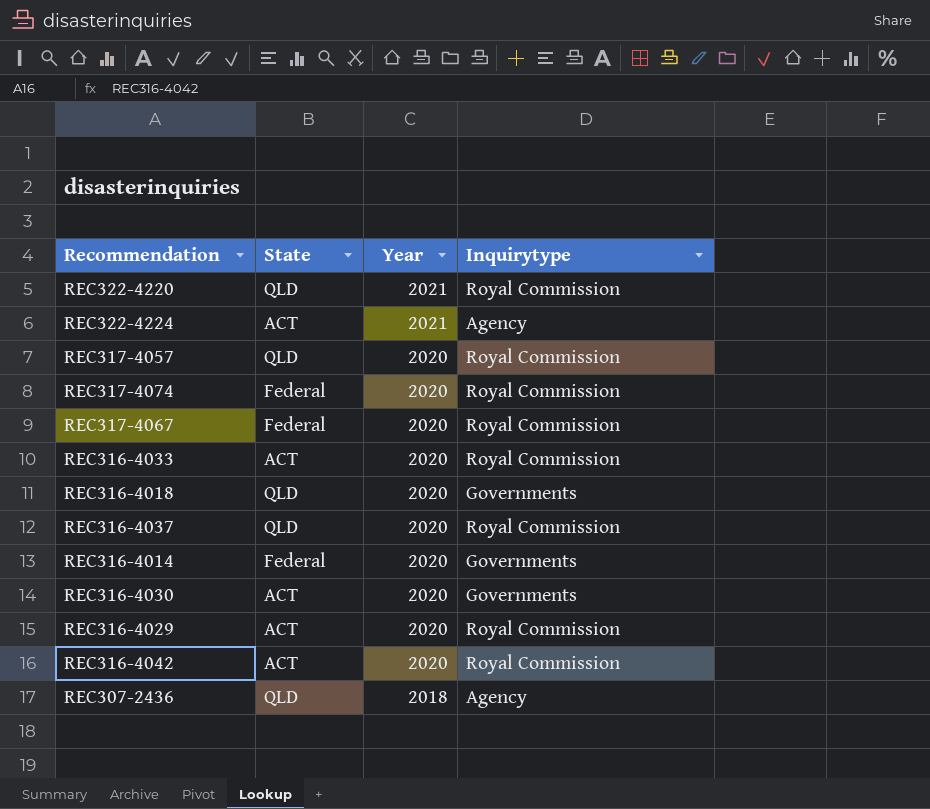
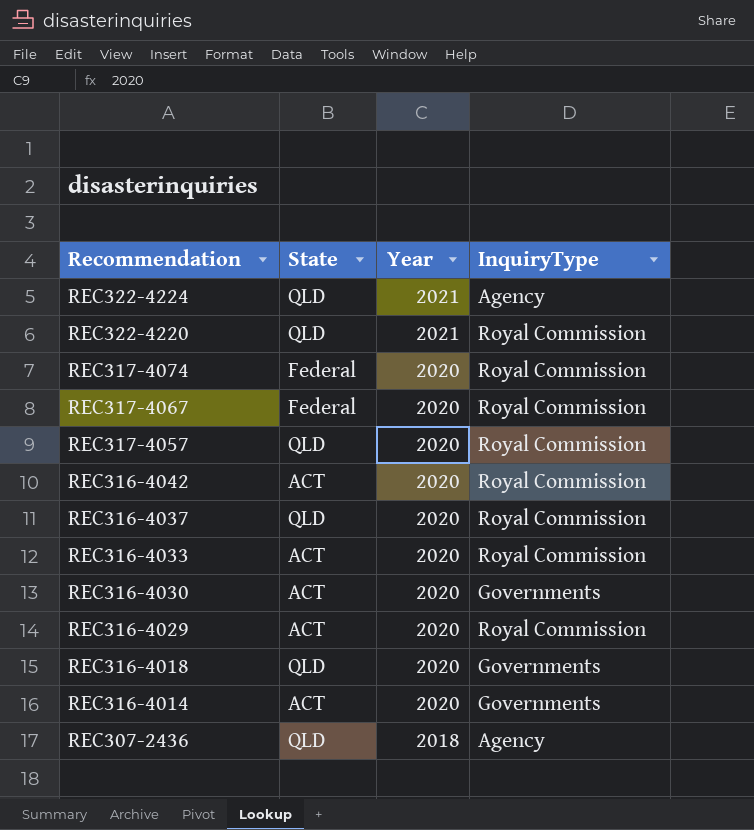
row order: Year descending -> Recommendation descending
column name: Inquirytype -> InquiryType
REC322-4224 | State: ACT -> QLD
REC316-4014 | State: Federal -> ACT

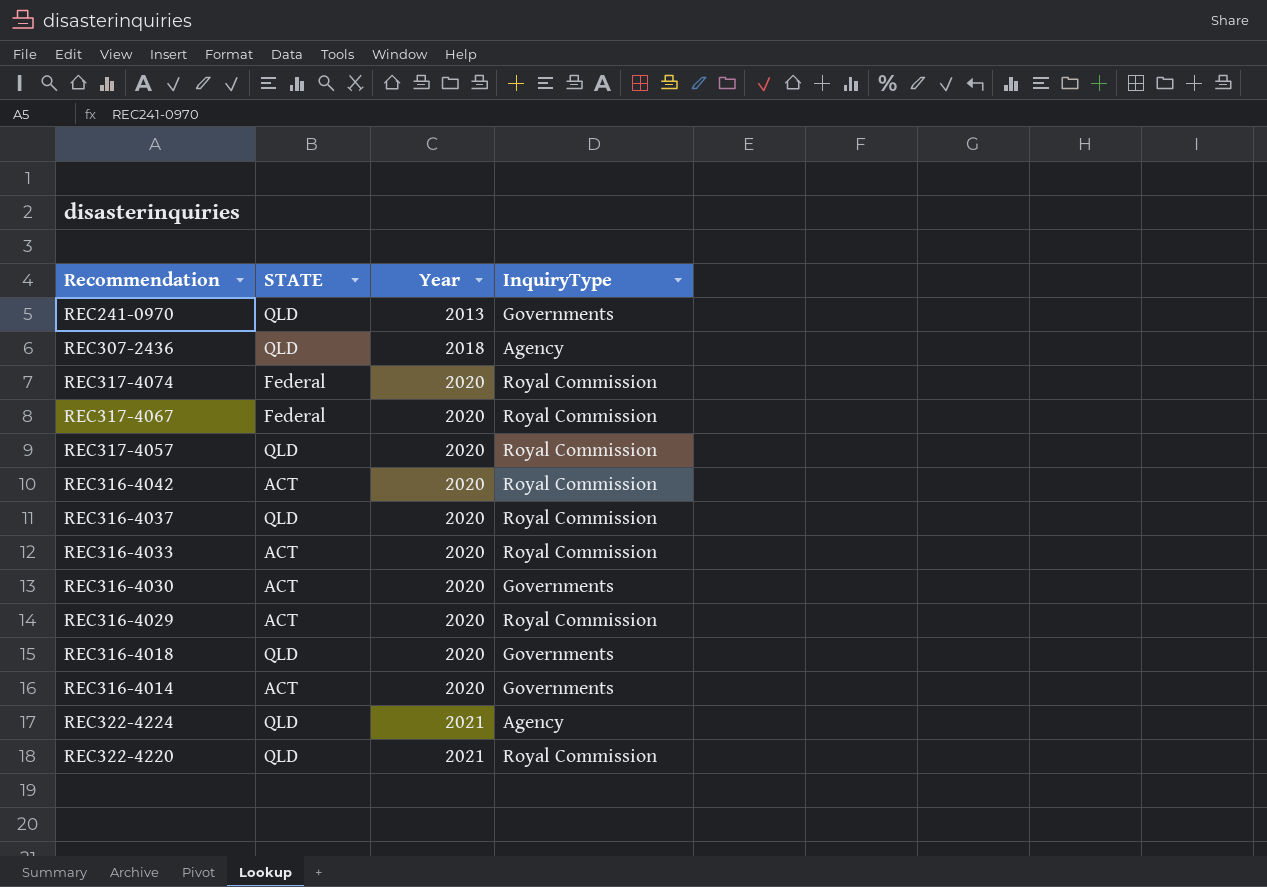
row order: Recommendation descending -> Year ascending
column name: State -> STATE
row REC241-0970: none -> QLD | 2013 | Governments

